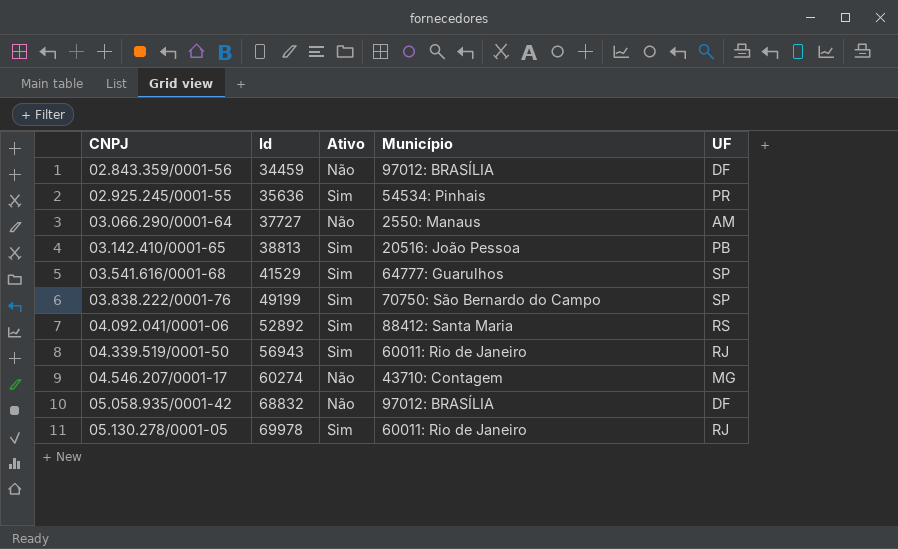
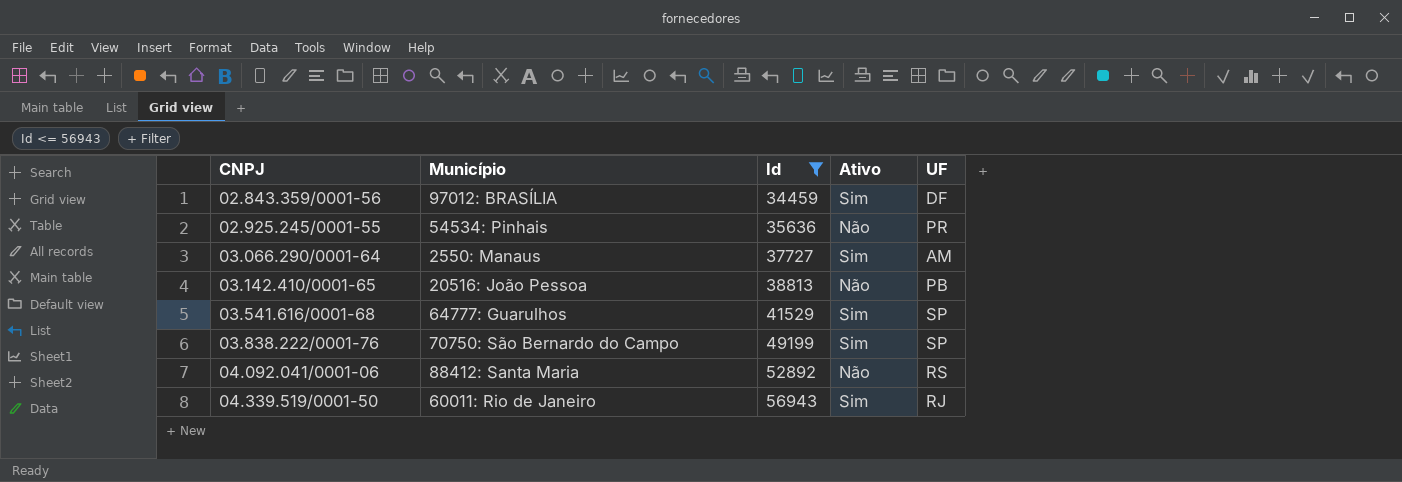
filter: none -> Id <= 56943
column Município | position: 4 -> 2
02.843.359/0001-56 | Ativo: Não -> Sim
02.925.245/0001-55 | Ativo: Sim -> Não
03.066.290/0001-64 | Ativo: Não -> Sim
03.142.410/0001-65 | Ativo: Sim -> Não
04.092.041/0001-06 | Ativo: Sim -> Não

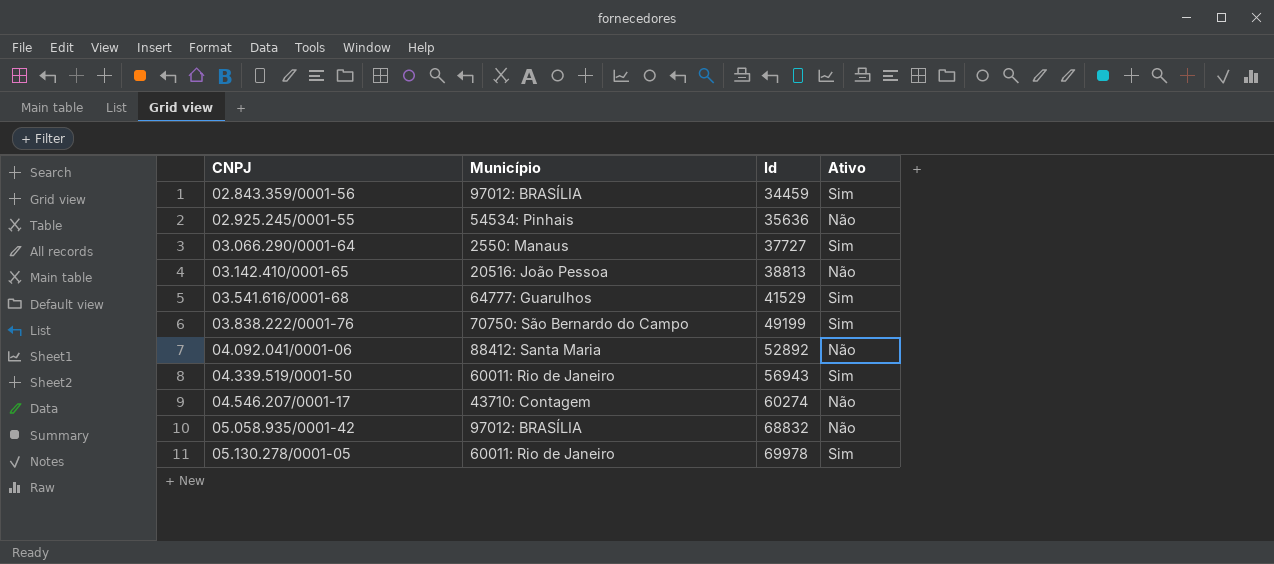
filter: Id <= 56943 -> none
column UF | position: 5 -> none

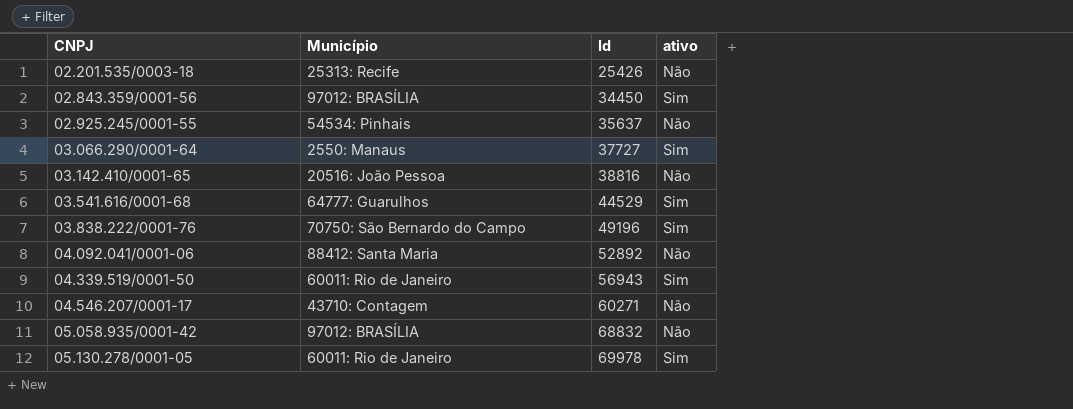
column name: Ativo -> ativo
row 02.201.535/0003-18: none -> 25313: Recife | 25426 | Não
02.843.359/0001-56 | Id: 34459 -> 34450
02.925.245/0001-55 | Id: 35636 -> 35637
03.142.410/0001-65 | Id: 38813 -> 38816
03.541.616/0001-68 | Id: 41529 -> 44529
03.838.222/0001-76 | Id: 49199 -> 49196
04.546.207/0001-17 | Id: 60274 -> 60271

